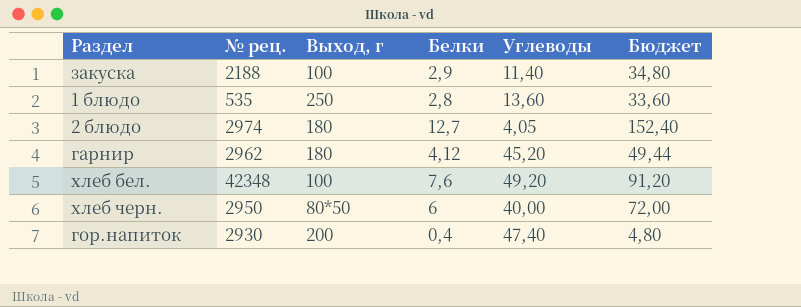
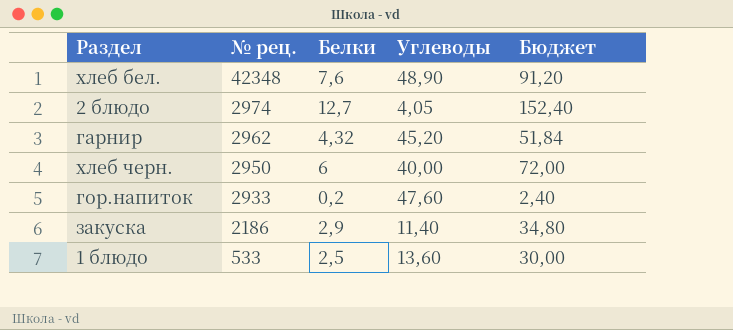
row order: none -> № рец. descending
column Выход, г | position: 3 -> none
хлеб бел. | Углеводы: 49,20 -> 48,90
гарнир | Белки: 4,12 -> 4,32
гарнир | Бюджет: 49,44 -> 51,84
гор.напиток | № рец.: 2930 -> 2933
гор.напиток | Белки: 0,4 -> 0,2
гор.напиток | Углеводы: 47,40 -> 47,60
гор.напиток | Бюджет: 4,80 -> 2,40
закуска | № рец.: 2188 -> 2186
1 блюдо | № рец.: 535 -> 533
1 блюдо | Белки: 2,8 -> 2,5
1 блюдо | Бюджет: 33,60 -> 30,00

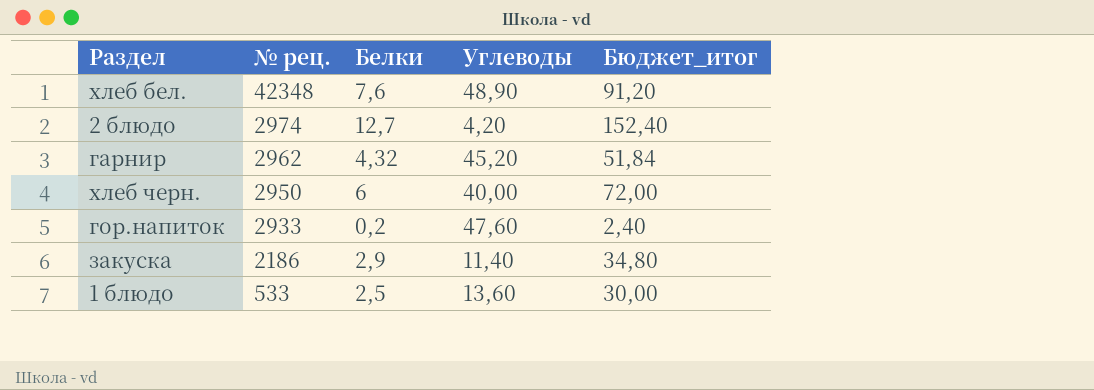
column name: Бюджет -> Бюджет_итог
2 блюдо | Углеводы: 4,05 -> 4,20

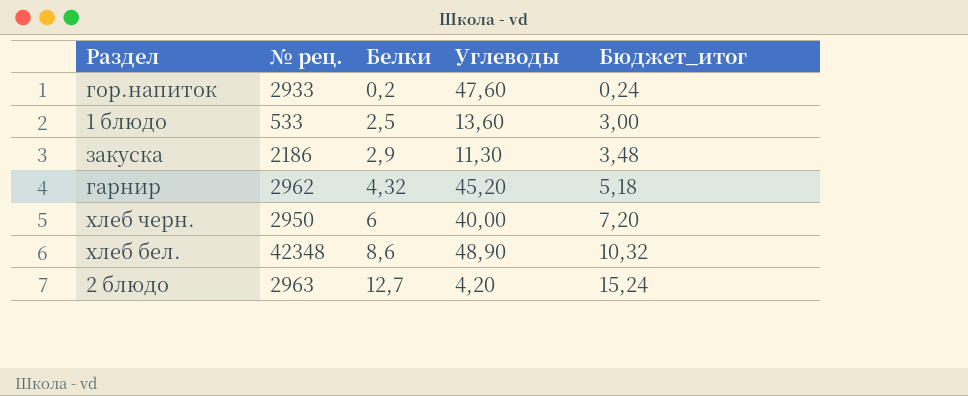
row order: № рец. descending -> Белки ascending
column Бюджет_итог | formula: [Белки] * 12 -> [Белки] * 1,2
закуска | Углеводы: 11,40 -> 11,30
хлеб бел. | Белки: 7,6 -> 8,6
2 блюдо | № рец.: 2974 -> 2963

